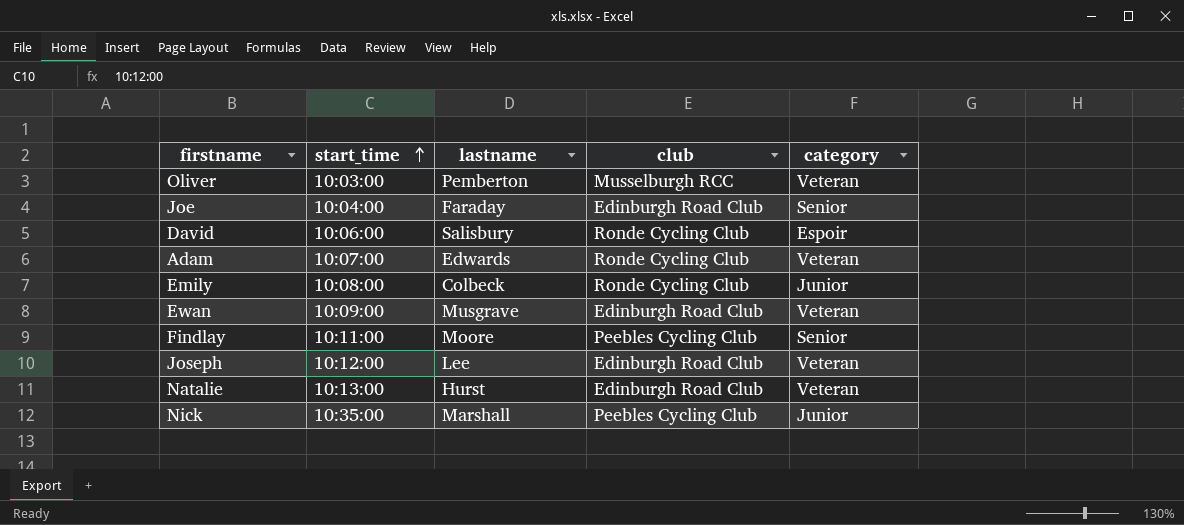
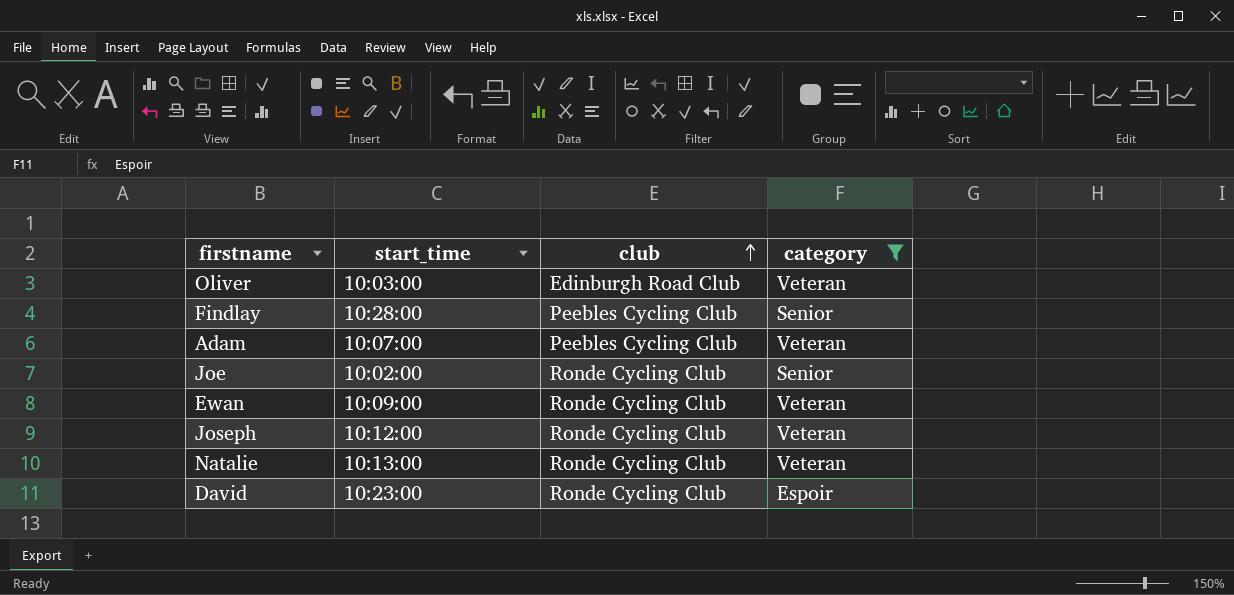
filter: none -> category != Junior
row order: start_time ascending -> club ascending
column lastname | position: 3 -> none
Oliver | club: Musselburgh RCC -> Edinburgh Road Club
Findlay | start_time: 10:11:00 -> 10:28:00
Adam | club: Ronde Cycling Club -> Peebles Cycling Club
Joe | start_time: 10:04:00 -> 10:02:00
Joe | club: Edinburgh Road Club -> Ronde Cycling Club
Ewan | club: Edinburgh Road Club -> Ronde Cycling Club
Joseph | club: Edinburgh Road Club -> Ronde Cycling Club
Natalie | club: Edinburgh Road Club -> Ronde Cycling Club
David | start_time: 10:06:00 -> 10:23:00

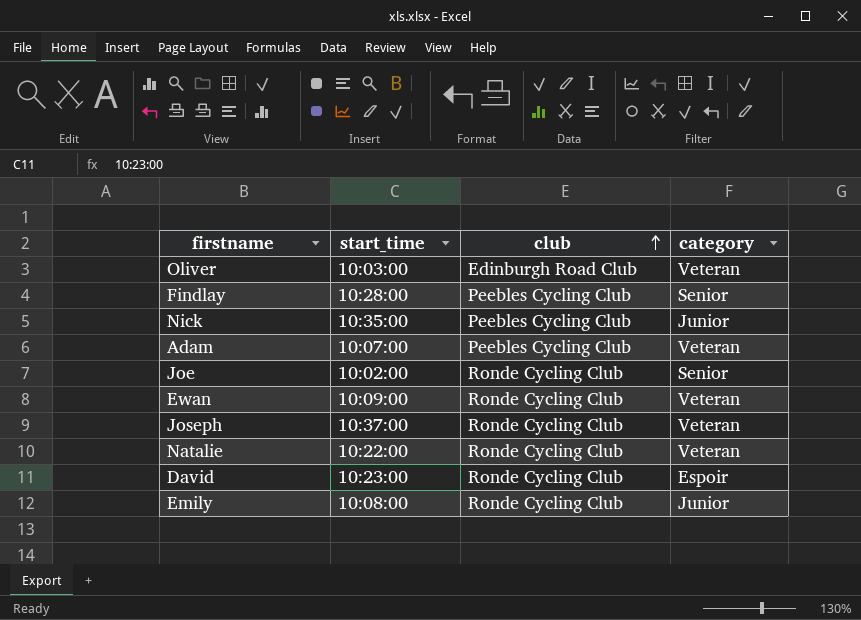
filter: category != Junior -> none
Joseph | start_time: 10:12:00 -> 10:37:00
Natalie | start_time: 10:13:00 -> 10:22:00

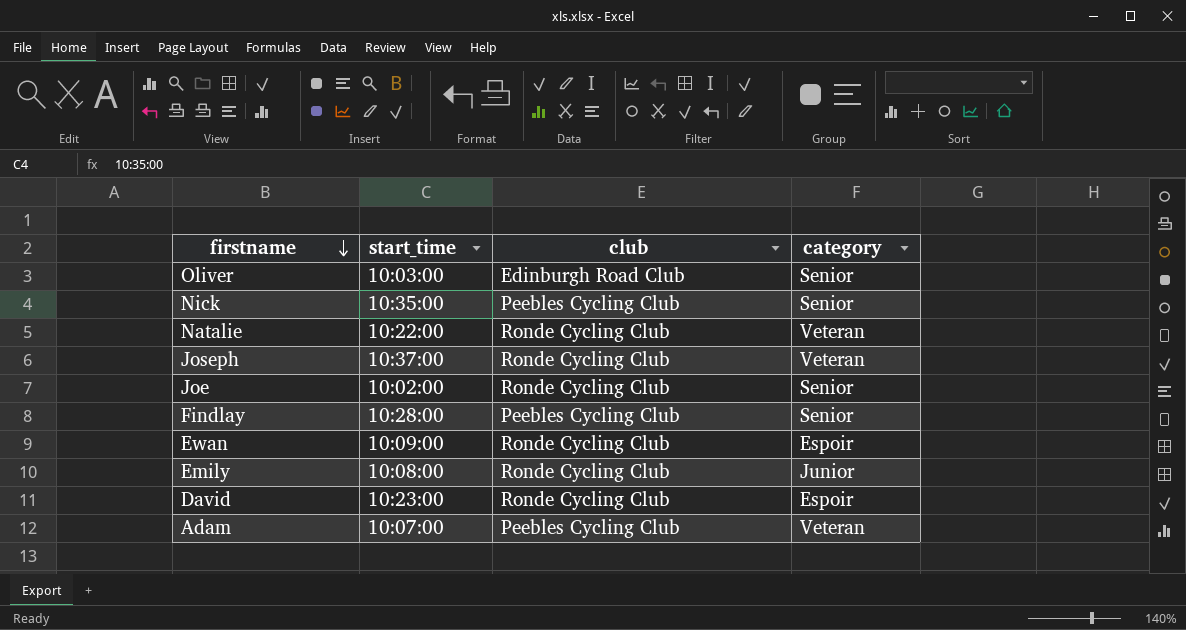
row order: club ascending -> firstname descending
Oliver | category: Veteran -> Senior
Nick | category: Junior -> Senior
Ewan | category: Veteran -> Espoir

